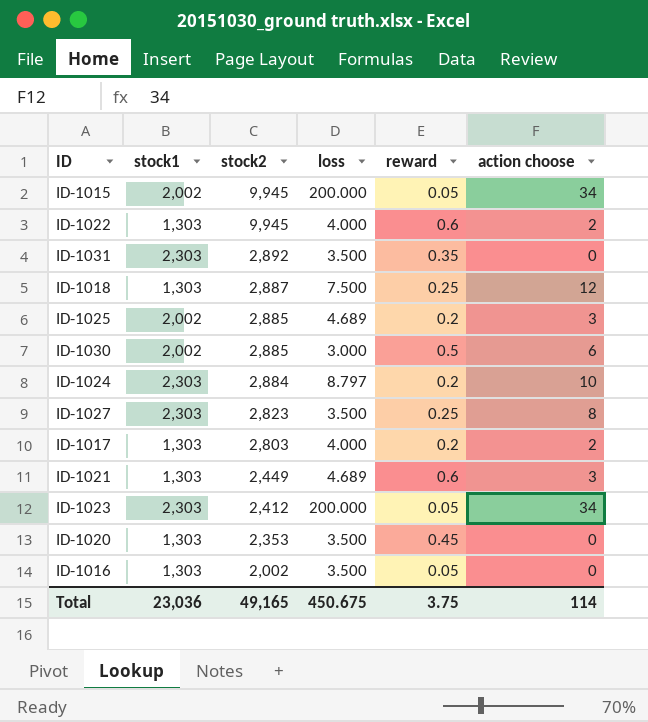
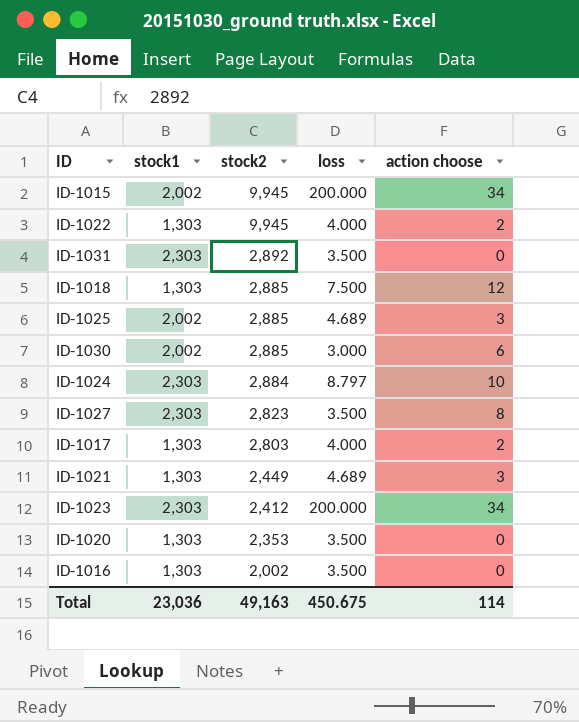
column reward | position: 5 -> none
ID-1018 | stock2: 2,887 -> 2,885
Total | stock2: 49,165 -> 49,163

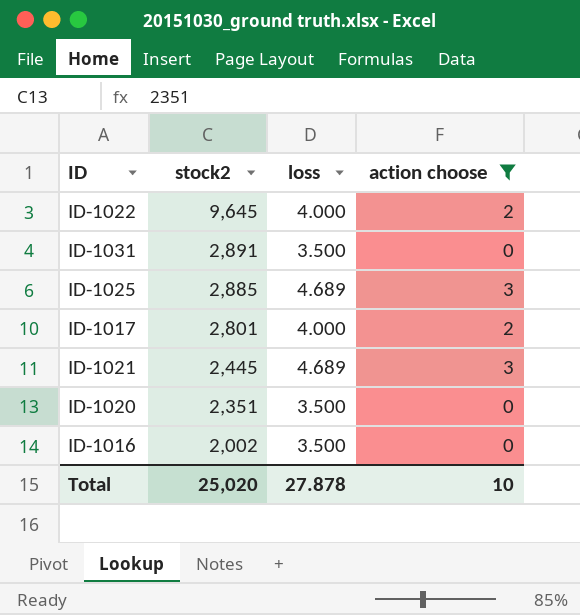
filter: none -> action choose <= 3
column stock1 | position: 2 -> none
ID-1022 | stock2: 9,945 -> 9,645
ID-1031 | stock2: 2,892 -> 2,891
ID-1017 | stock2: 2,803 -> 2,801
ID-1021 | stock2: 2,449 -> 2,445
ID-1020 | stock2: 2,353 -> 2,351
Total | stock2: 49,163 -> 25,020
Total | loss: 450.675 -> 27.878
Total | action choose: 114 -> 10

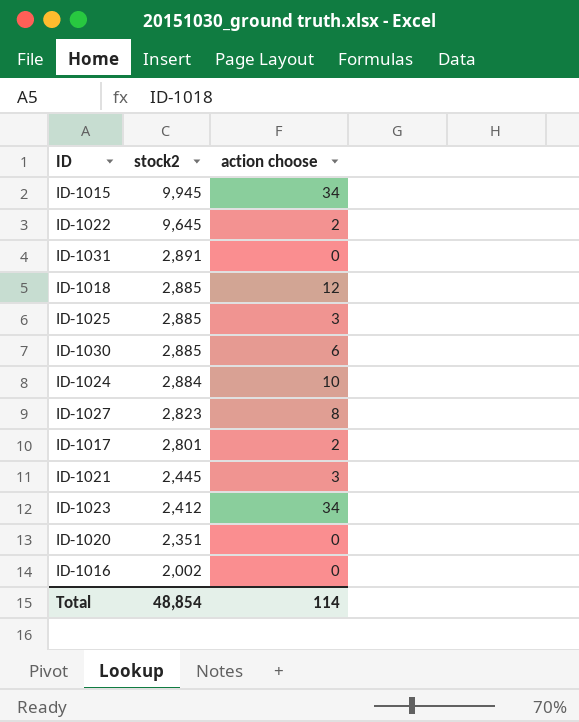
filter: action choose <= 3 -> none
column loss | position: 3 -> none
Total | stock2: 25,020 -> 48,854
Total | action choose: 10 -> 114

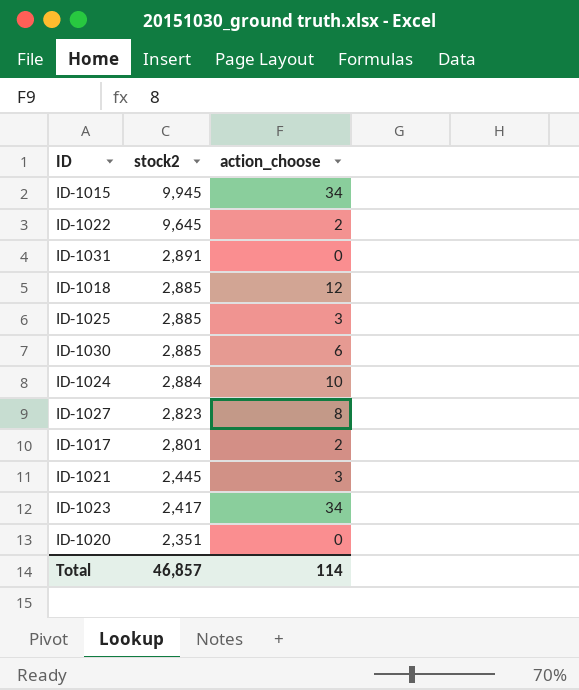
column name: action choose -> action_choose
row ID-1016: 2,002 | 0 -> none
ID-1023 | stock2: 2,412 -> 2,417
Total | stock2: 48,854 -> 46,857

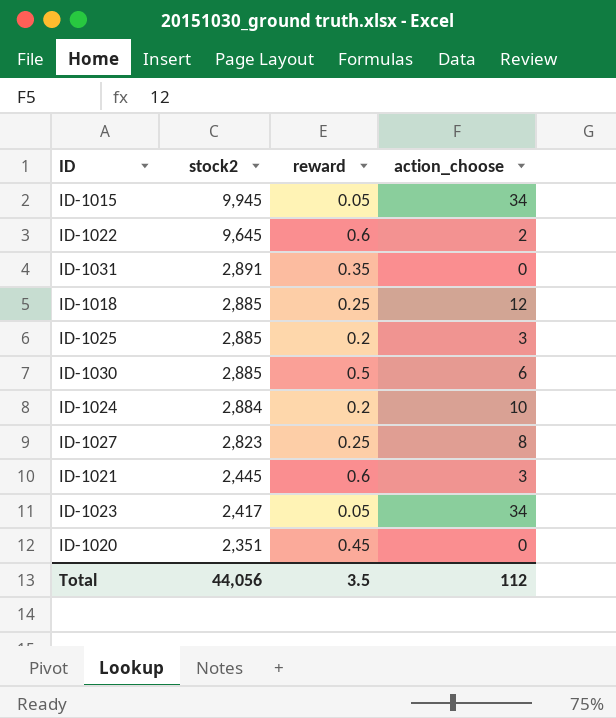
column reward | position: none -> 3
row ID-1017: 2,801 | 2 -> none
Total | stock2: 46,857 -> 44,056
Total | action_choose: 114 -> 112

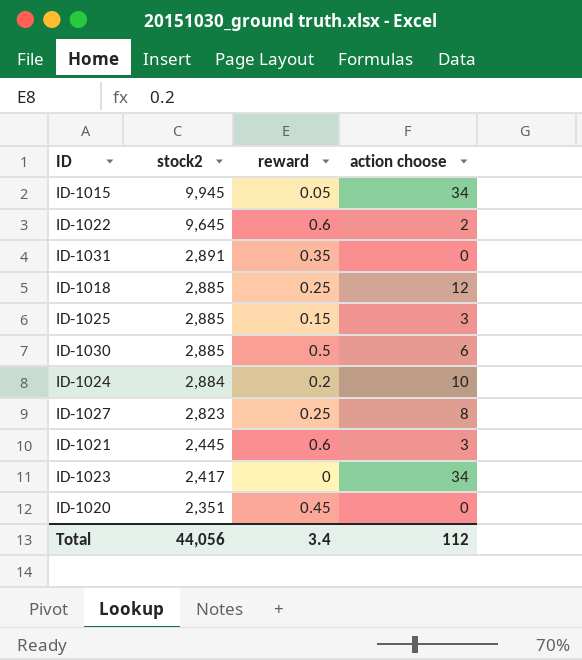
column name: action_choose -> action choose
ID-1025 | reward: 0.2 -> 0.15
ID-1023 | reward: 0.05 -> 0
Total | reward: 3.5 -> 3.4

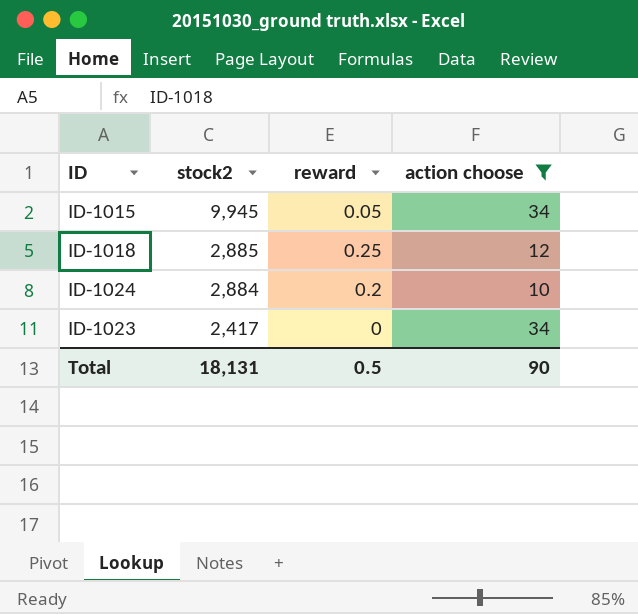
filter: none -> action choose >= 10
Total | stock2: 44,056 -> 18,131
Total | reward: 3.4 -> 0.5
Total | action choose: 112 -> 90

